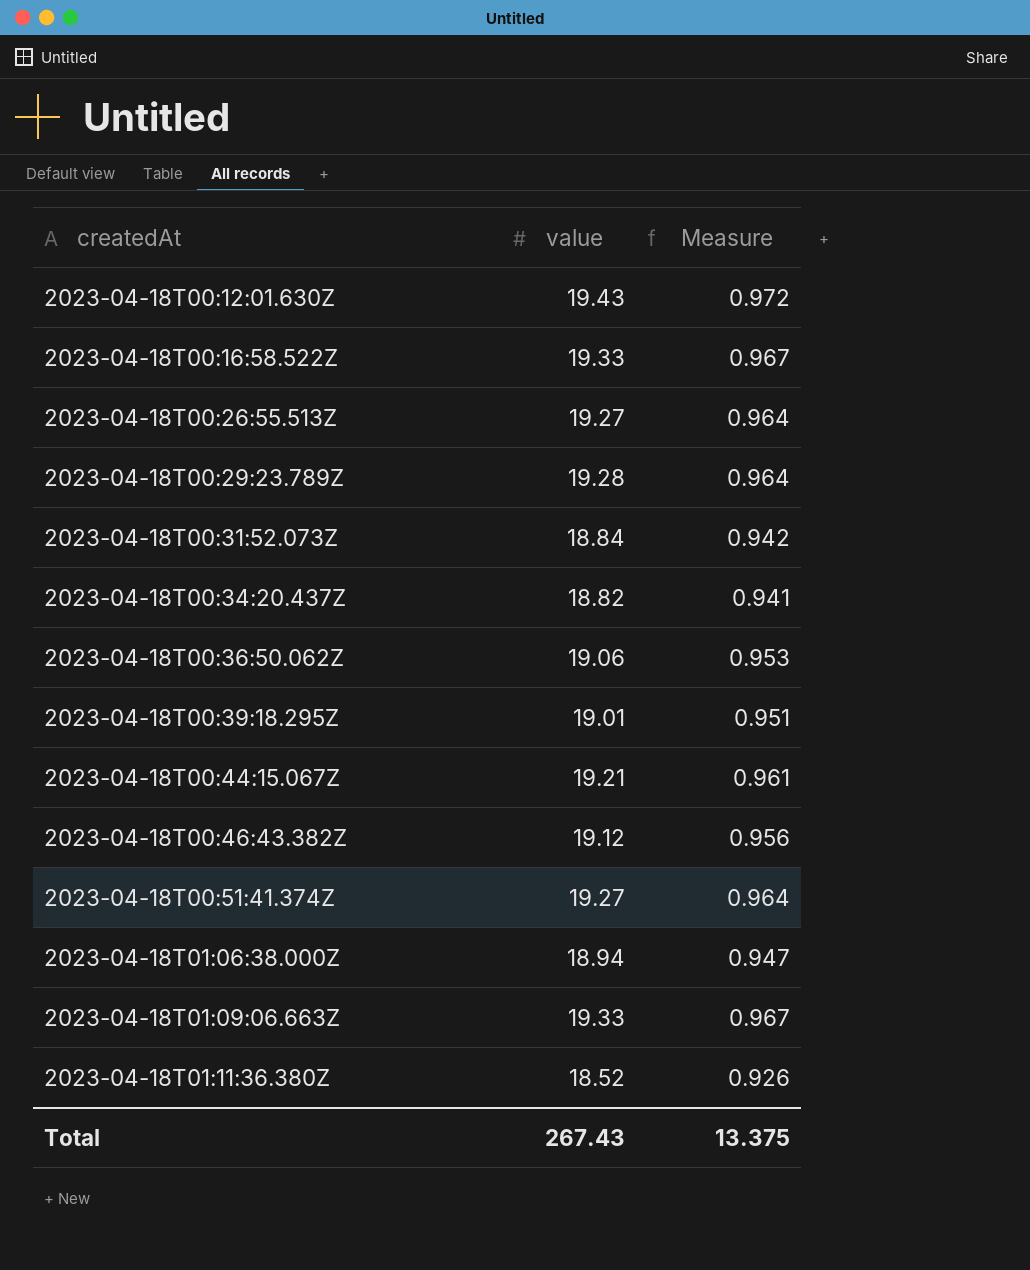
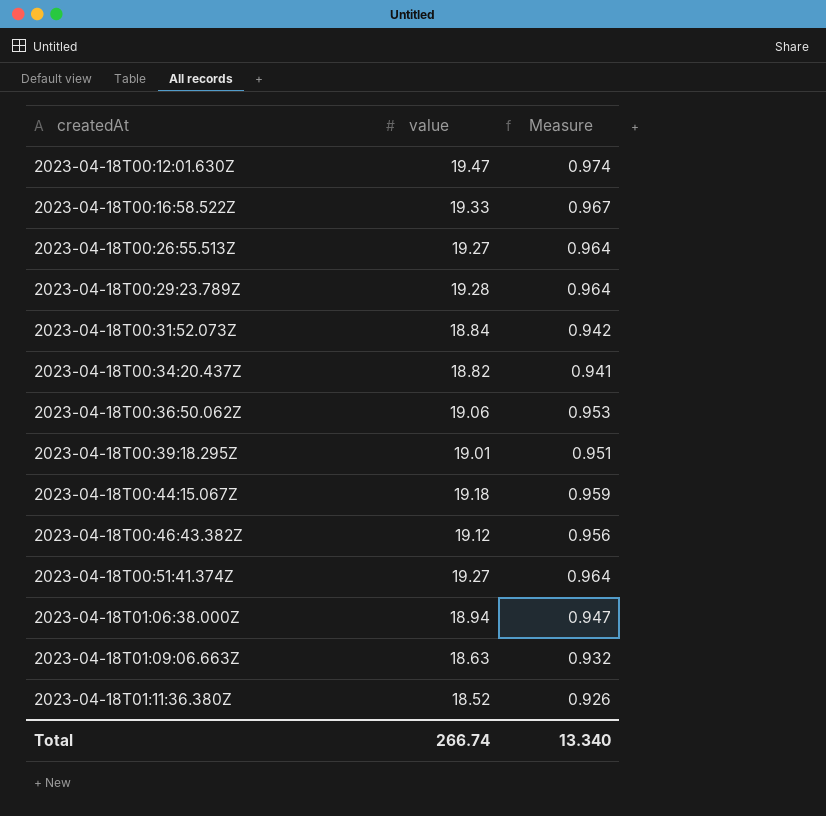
2023-04-18T00:12:01.630Z | value: 19.43 -> 19.47
2023-04-18T00:12:01.630Z | Measure: 0.972 -> 0.974
2023-04-18T00:44:15.067Z | value: 19.21 -> 19.18
2023-04-18T00:44:15.067Z | Measure: 0.961 -> 0.959
2023-04-18T01:09:06.663Z | value: 19.33 -> 18.63
2023-04-18T01:09:06.663Z | Measure: 0.967 -> 0.932
Total | value: 267.43 -> 266.74
Total | Measure: 13.375 -> 13.340

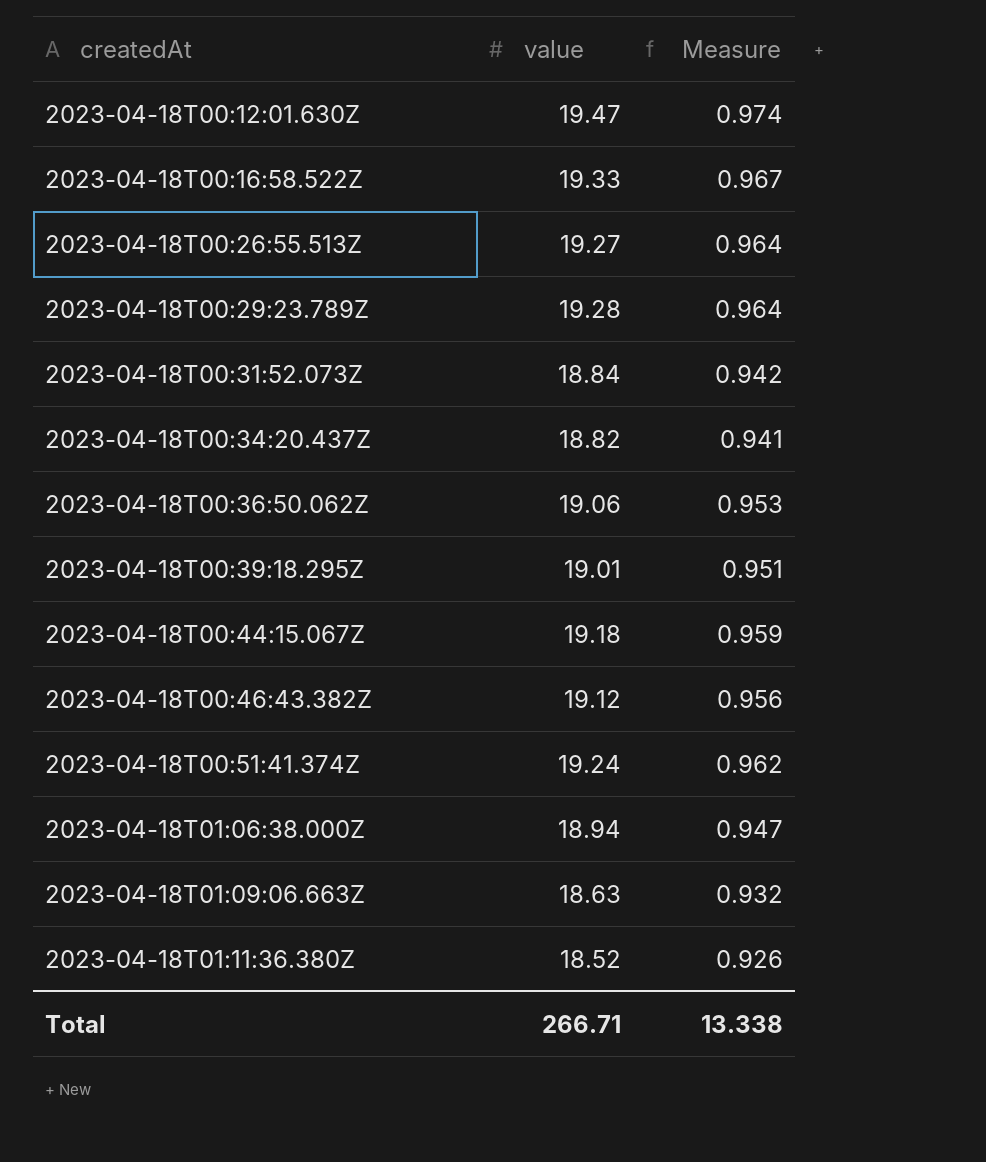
2023-04-18T00:51:41.374Z | value: 19.27 -> 19.24
2023-04-18T00:51:41.374Z | Measure: 0.964 -> 0.962
Total | value: 266.74 -> 266.71
Total | Measure: 13.340 -> 13.338

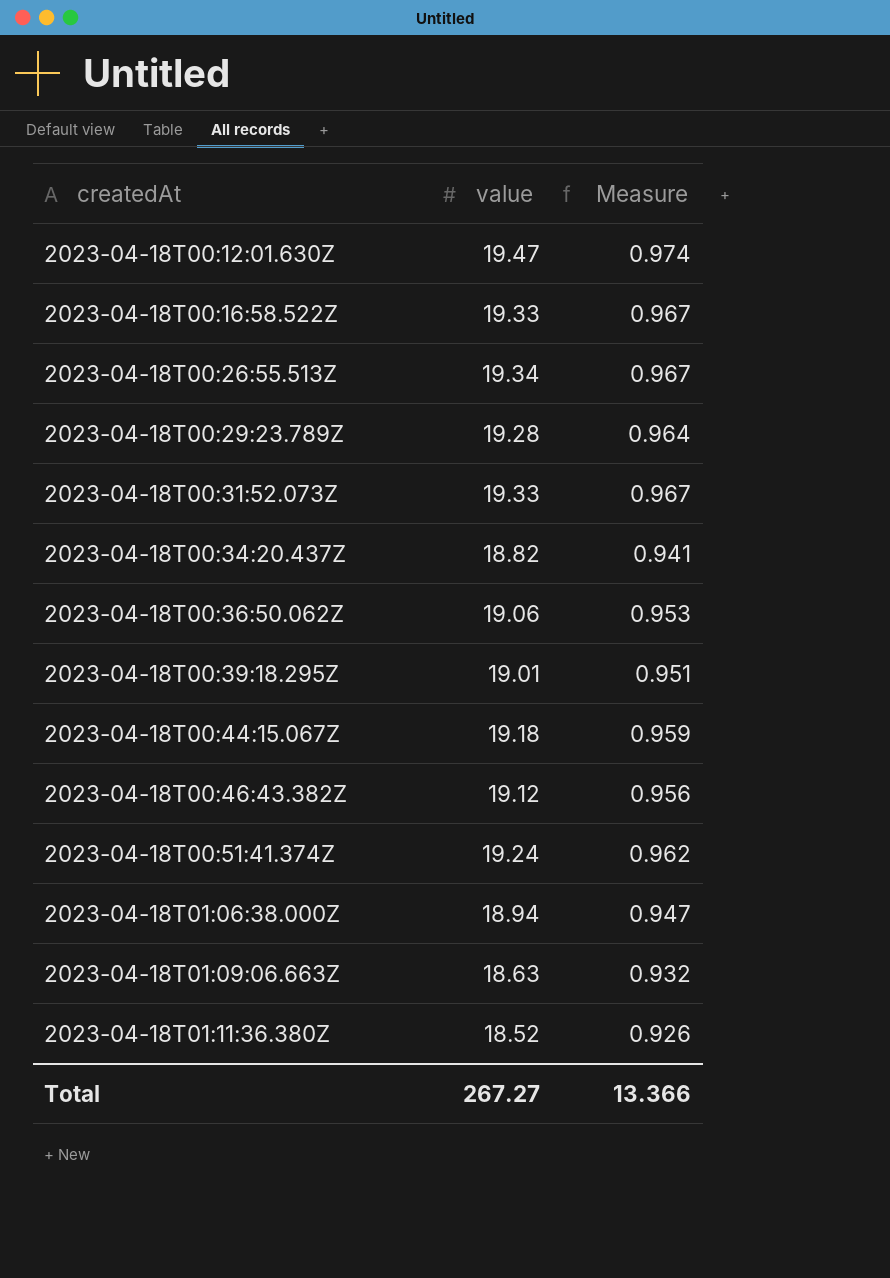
2023-04-18T00:26:55.513Z | value: 19.27 -> 19.34
2023-04-18T00:26:55.513Z | Measure: 0.964 -> 0.967
2023-04-18T00:31:52.073Z | value: 18.84 -> 19.33
2023-04-18T00:31:52.073Z | Measure: 0.942 -> 0.967
Total | value: 266.71 -> 267.27
Total | Measure: 13.338 -> 13.366

